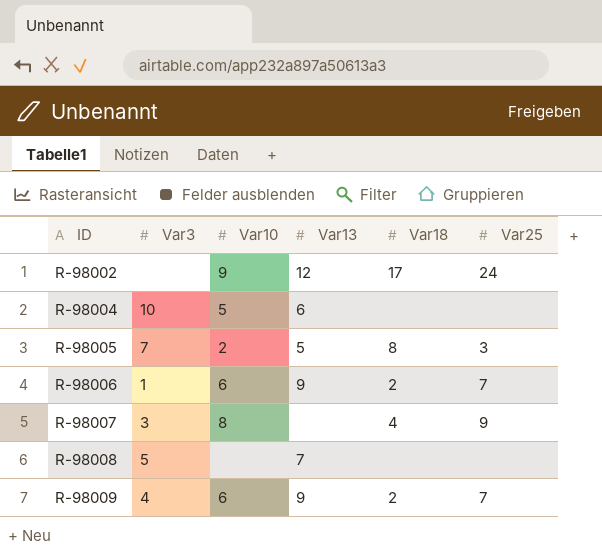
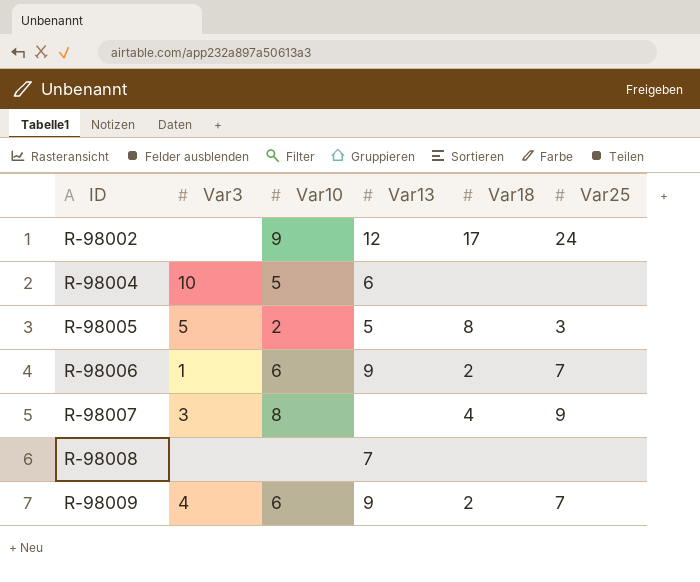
R-98005 | Var3: 7 -> 5
R-98008 | Var3: 5 -> none

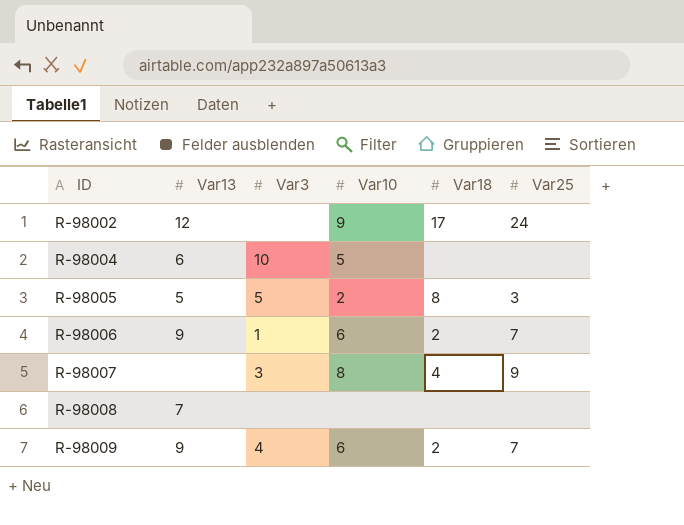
column Var13 | position: 4 -> 2

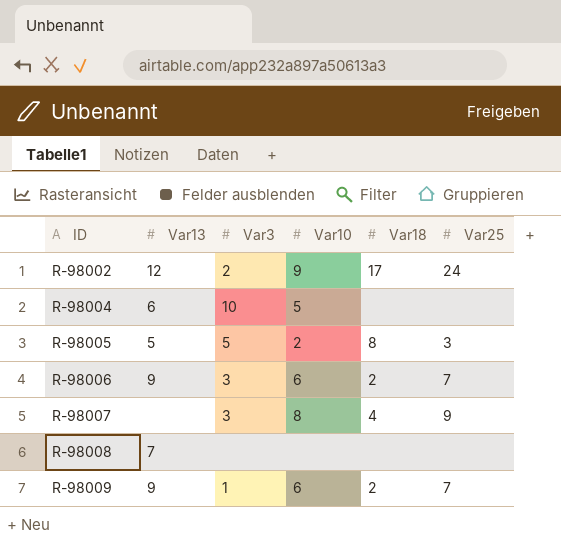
R-98002 | Var3: none -> 2
R-98006 | Var3: 1 -> 3
R-98009 | Var3: 4 -> 1

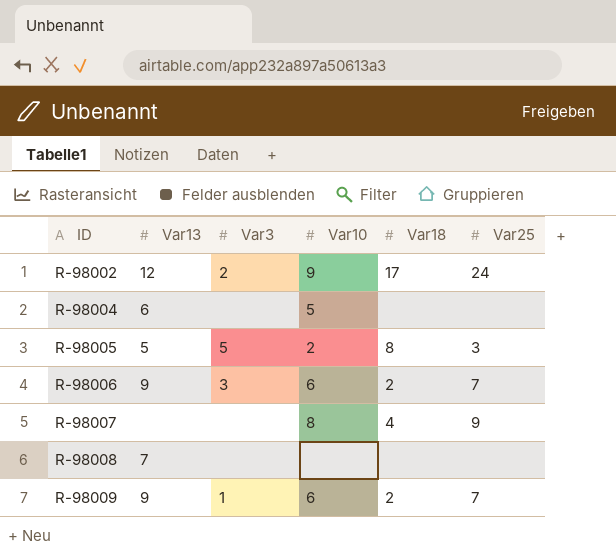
R-98004 | Var3: 10 -> none
R-98007 | Var3: 3 -> none

